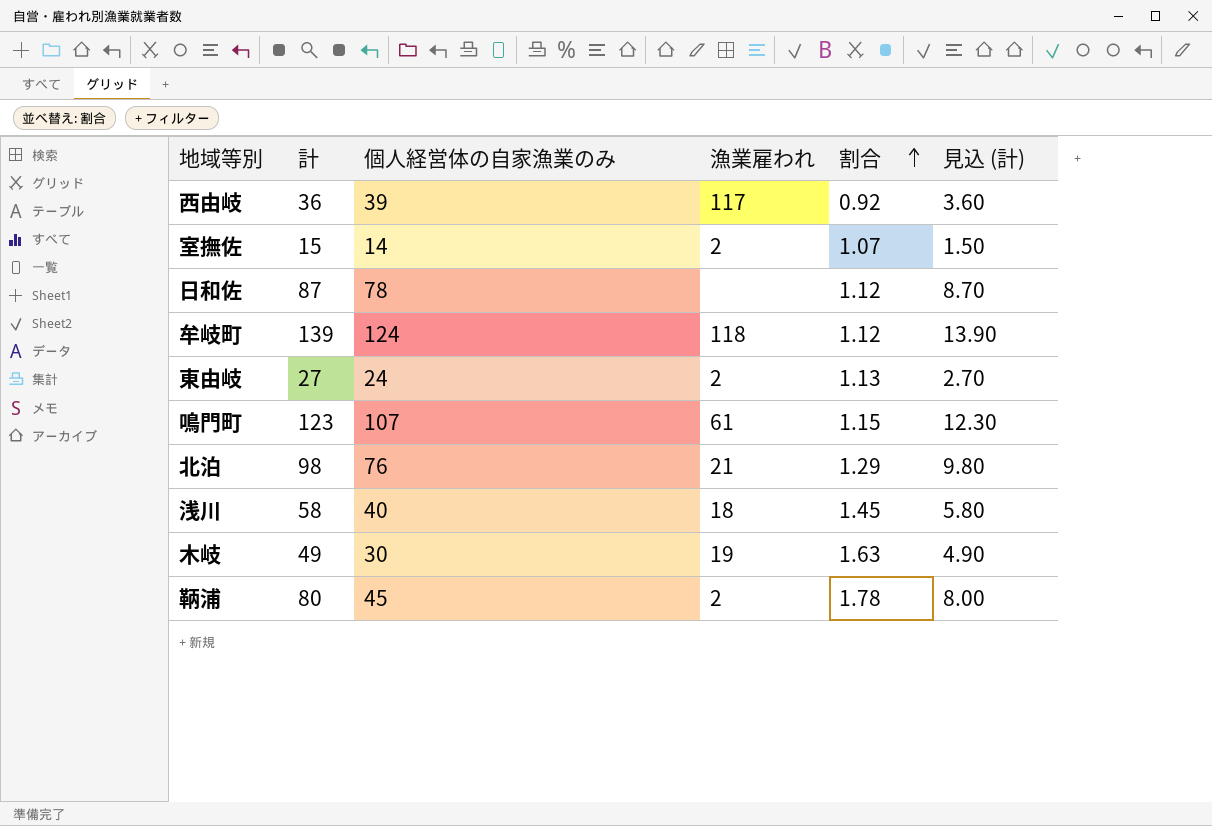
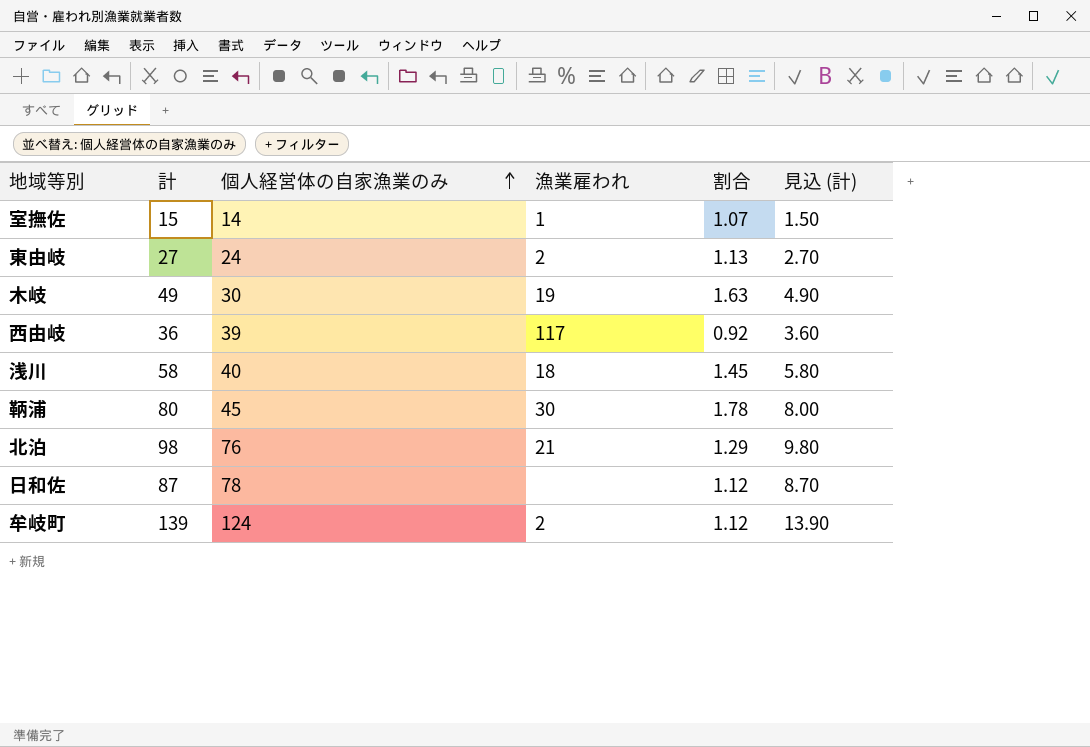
row order: 割合 ascending -> 個人経営体の自家漁業のみ ascending
row 鳴門町: 123 | 107 | 61 | 1.15 | 12.30 -> none
室撫佐 | 漁業雇われ: 2 -> 1
鞆浦 | 漁業雇われ: 2 -> 30
牟岐町 | 漁業雇われ: 118 -> 2

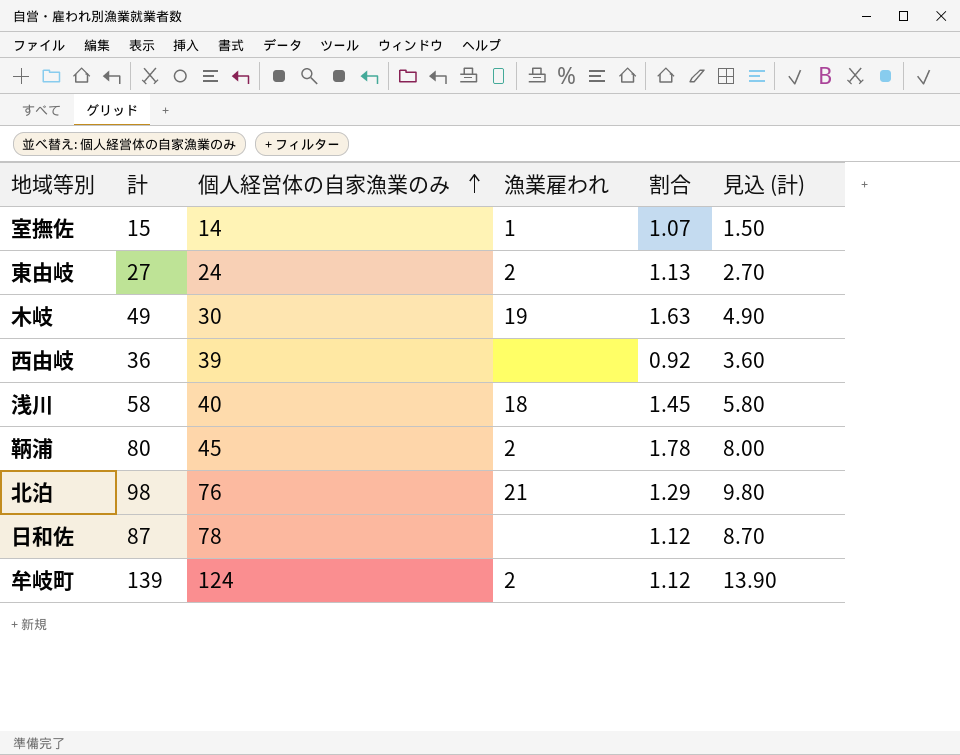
西由岐 | 漁業雇われ: 117 -> none
鞆浦 | 漁業雇われ: 30 -> 2

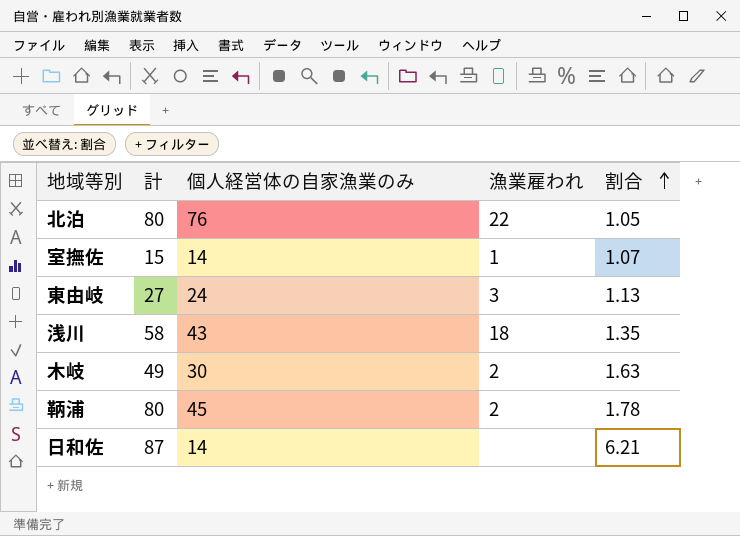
row order: 個人経営体の自家漁業のみ ascending -> 割合 ascending
column 見込 (計) | formula: [計] * 0.1 -> none
row 西由岐: 36 | 39 | none | 0.92 | 3.60 -> none
row 牟岐町: 139 | 124 | 2 | 1.12 | 13.90 -> none
北泊 | 計: 98 -> 80
北泊 | 漁業雇われ: 21 -> 22
北泊 | 割合: 1.29 -> 1.05
東由岐 | 漁業雇われ: 2 -> 3
浅川 | 個人経営体の自家漁業のみ: 40 -> 43
浅川 | 割合: 1.45 -> 1.35
木岐 | 漁業雇われ: 19 -> 2
日和佐 | 個人経営体の自家漁業のみ: 78 -> 14
日和佐 | 割合: 1.12 -> 6.21

